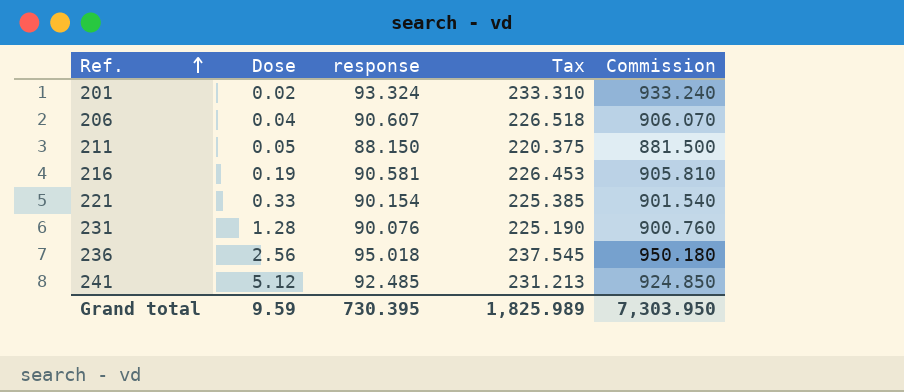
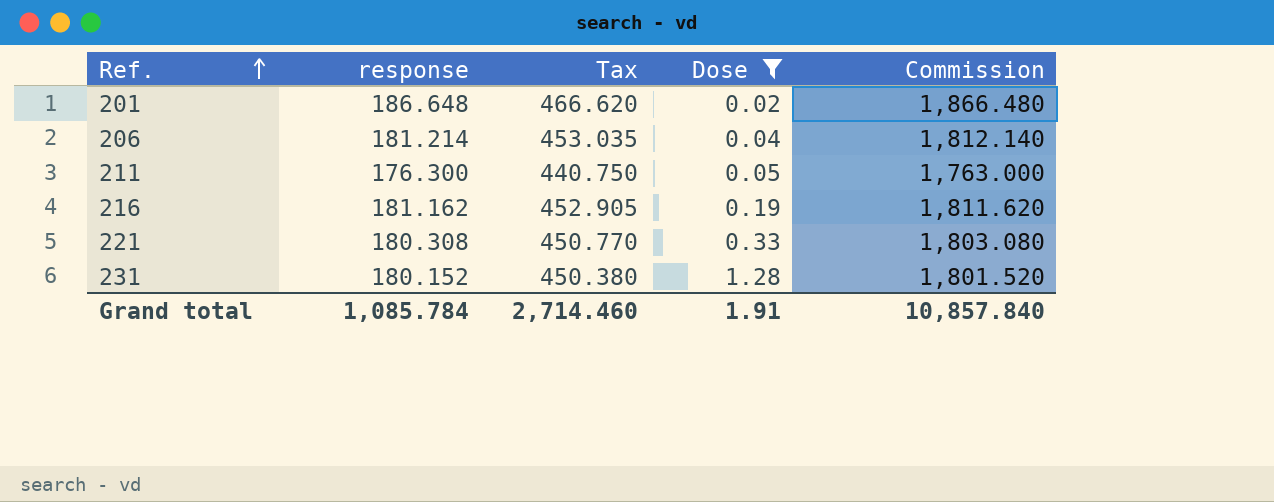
filter: none -> Dose <= 1.28
column Dose | position: 2 -> 4
201 | response: 93.324 -> 186.648
201 | Tax: 233.310 -> 466.620
201 | Commission: 933.240 -> 1,866.480
206 | response: 90.607 -> 181.214
206 | Tax: 226.518 -> 453.035
206 | Commission: 906.070 -> 1,812.140
211 | response: 88.150 -> 176.300
211 | Tax: 220.375 -> 440.750
211 | Commission: 881.500 -> 1,763.000
216 | response: 90.581 -> 181.162
216 | Tax: 226.453 -> 452.905
216 | Commission: 905.810 -> 1,811.620
221 | response: 90.154 -> 180.308
221 | Tax: 225.385 -> 450.770
221 | Commission: 901.540 -> 1,803.080
231 | response: 90.076 -> 180.152
231 | Tax: 225.190 -> 450.380
231 | Commission: 900.760 -> 1,801.520
Grand total | response: 730.395 -> 1,085.784
Grand total | Tax: 1,825.989 -> 2,714.460
Grand total | Dose: 9.59 -> 1.91
Grand total | Commission: 7,303.950 -> 10,857.840

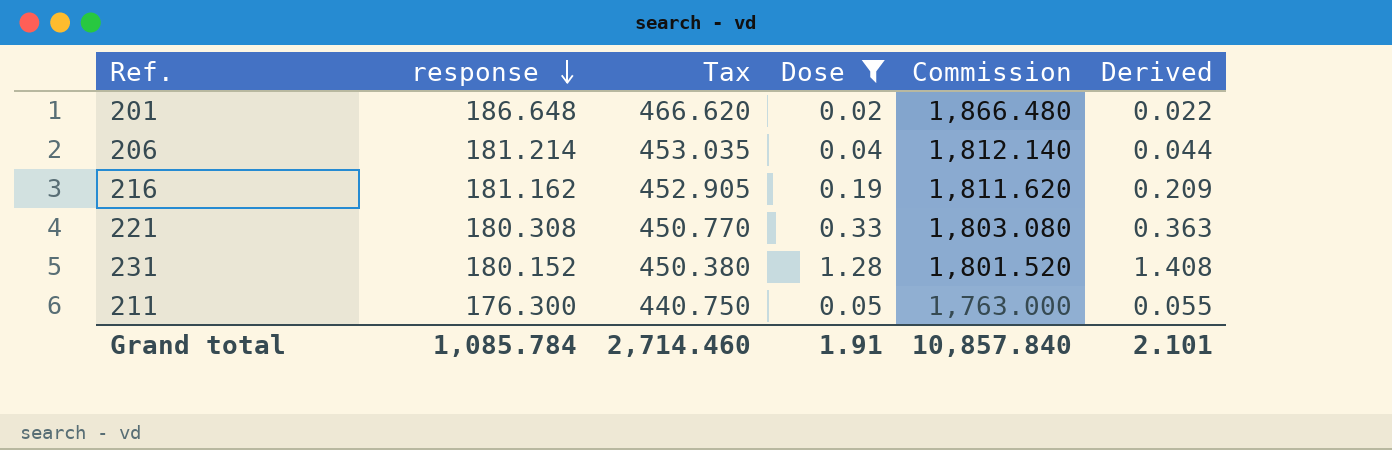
row order: Ref. ascending -> response descending
column Derived | formula: none -> [Dose] * 1.1

